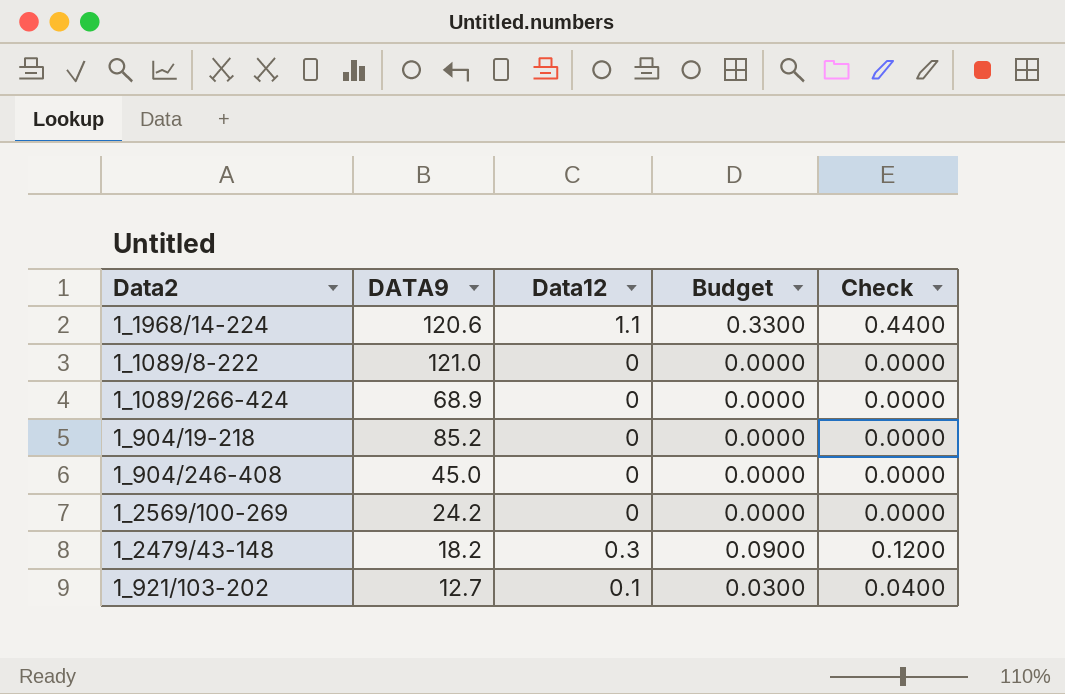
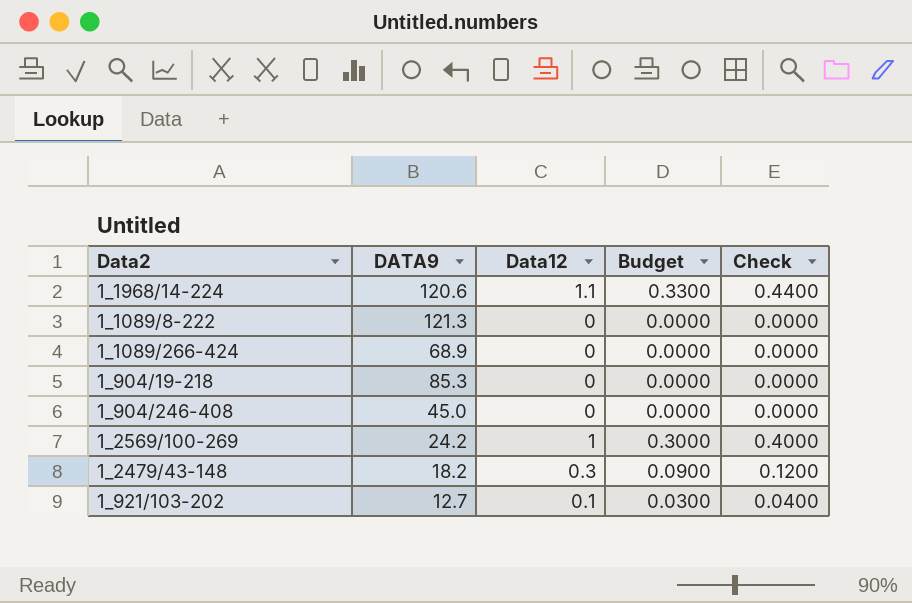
1_1089/8-222 | DATA9: 121.0 -> 121.3
1_904/19-218 | DATA9: 85.2 -> 85.3
1_2569/100-269 | Data12: 0 -> 1
1_2569/100-269 | Budget: 0.0000 -> 0.3000
1_2569/100-269 | Check: 0.0000 -> 0.4000

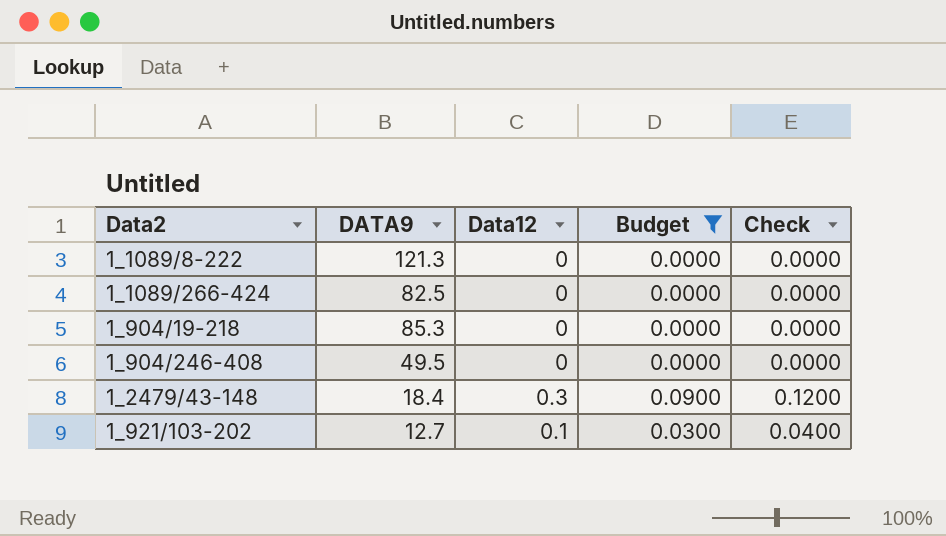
filter: none -> Budget <= 0.0900
1_1089/266-424 | DATA9: 68.9 -> 82.5
1_904/246-408 | DATA9: 45.0 -> 49.5
1_2479/43-148 | DATA9: 18.2 -> 18.4

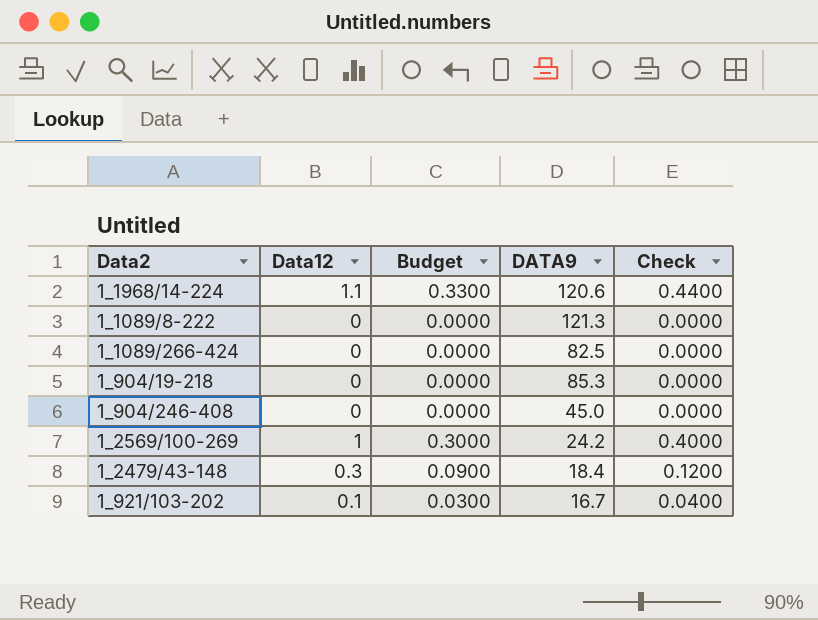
filter: Budget <= 0.0900 -> none
column DATA9 | position: 2 -> 4
1_904/246-408 | DATA9: 49.5 -> 45.0
1_921/103-202 | DATA9: 12.7 -> 16.7

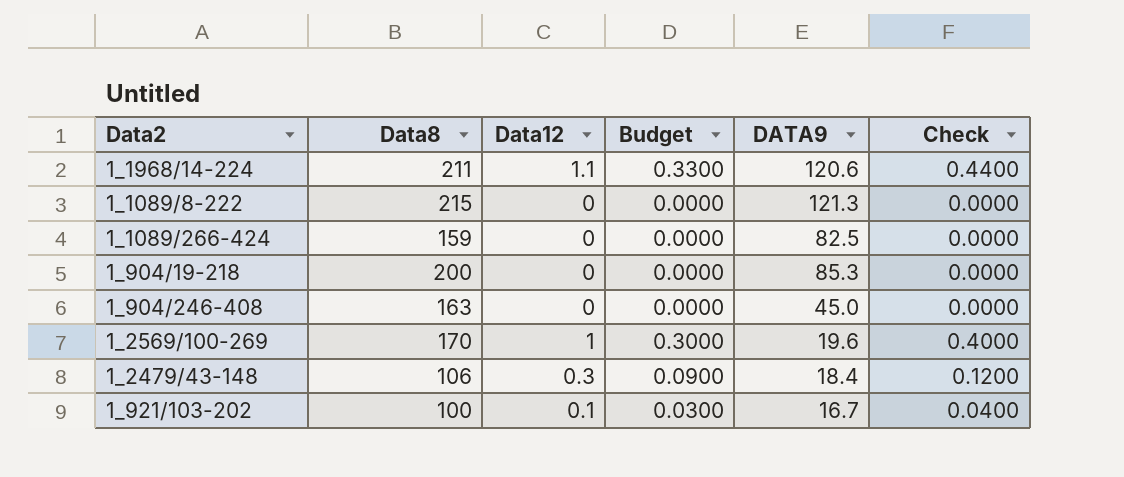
column Data8 | position: none -> 2
1_2569/100-269 | DATA9: 24.2 -> 19.6

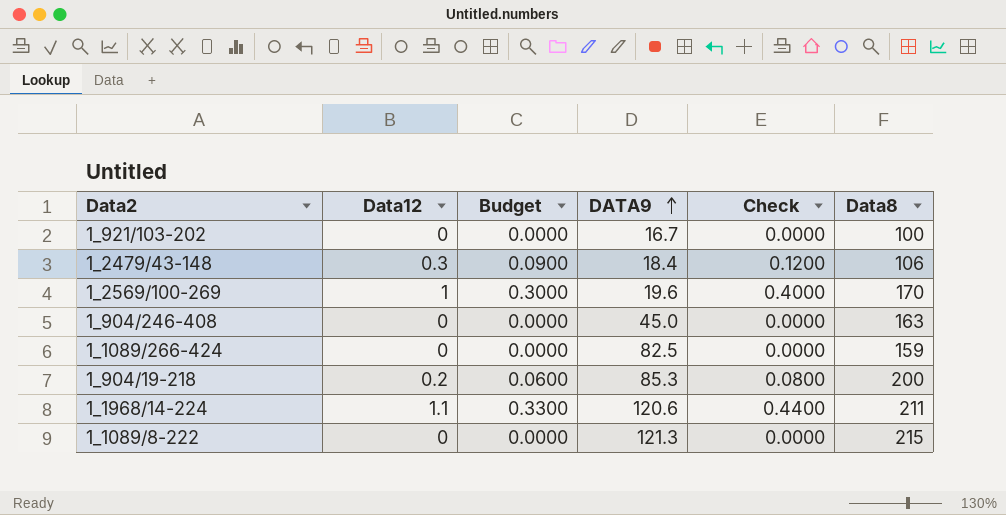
row order: none -> DATA9 ascending
column Data8 | position: 2 -> 6
1_921/103-202 | Data12: 0.1 -> 0
1_921/103-202 | Budget: 0.0300 -> 0.0000
1_921/103-202 | Check: 0.0400 -> 0.0000
1_904/19-218 | Data12: 0 -> 0.2
1_904/19-218 | Budget: 0.0000 -> 0.0600
1_904/19-218 | Check: 0.0000 -> 0.0800

